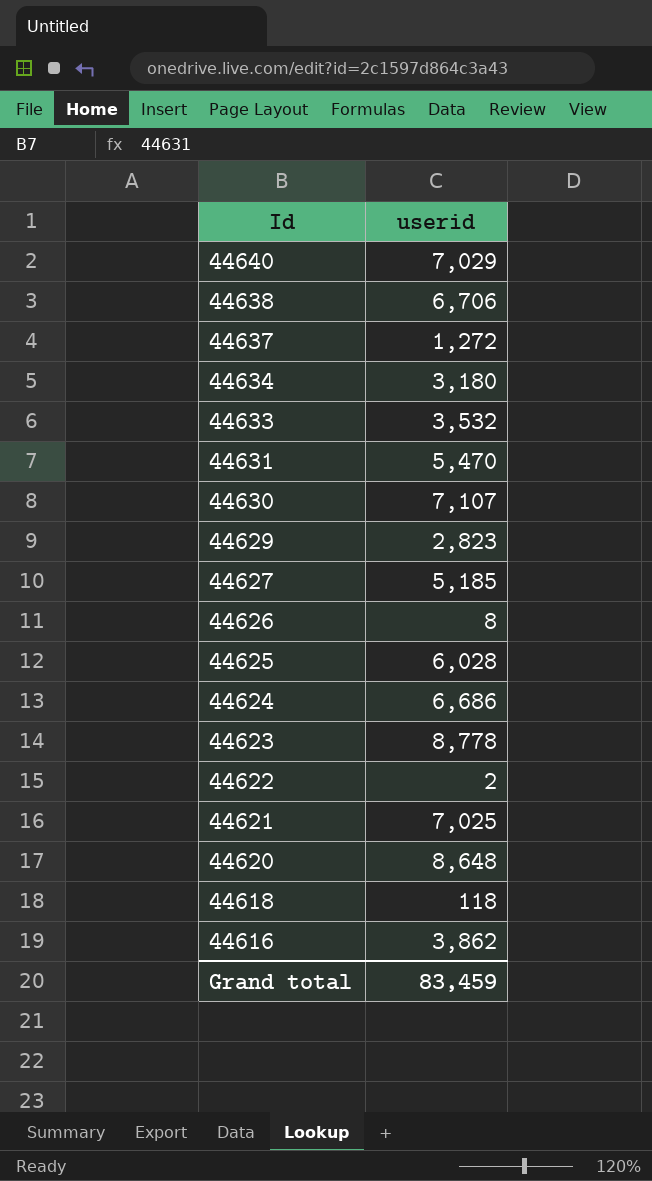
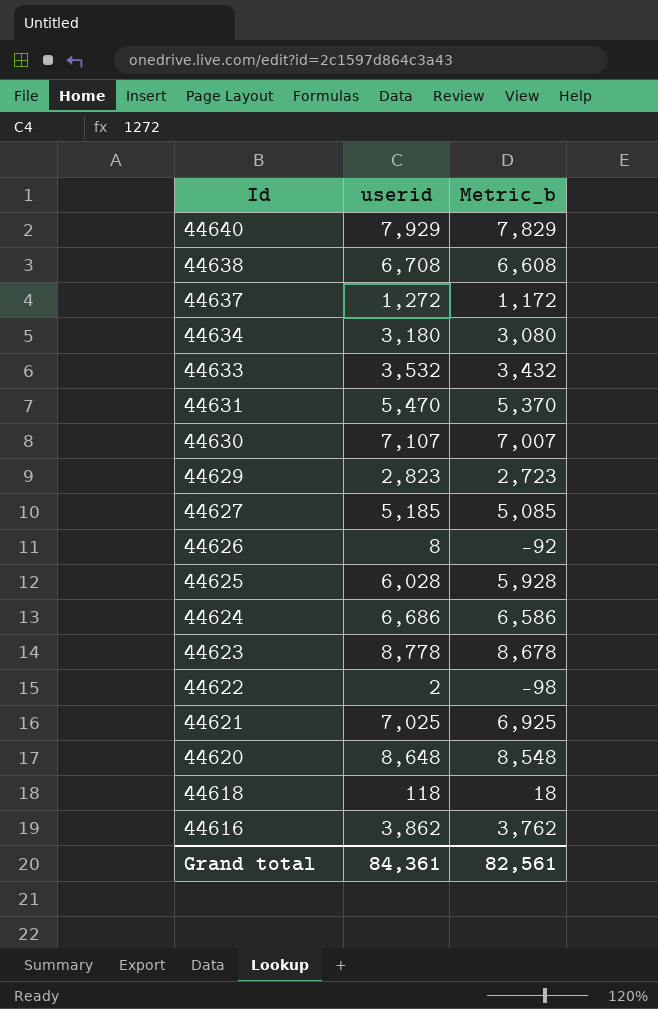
column Metric_b | formula: none -> [userid] - 100
44640 | userid: 7,029 -> 7,929
44638 | userid: 6,706 -> 6,708
Grand total | userid: 83,459 -> 84,361

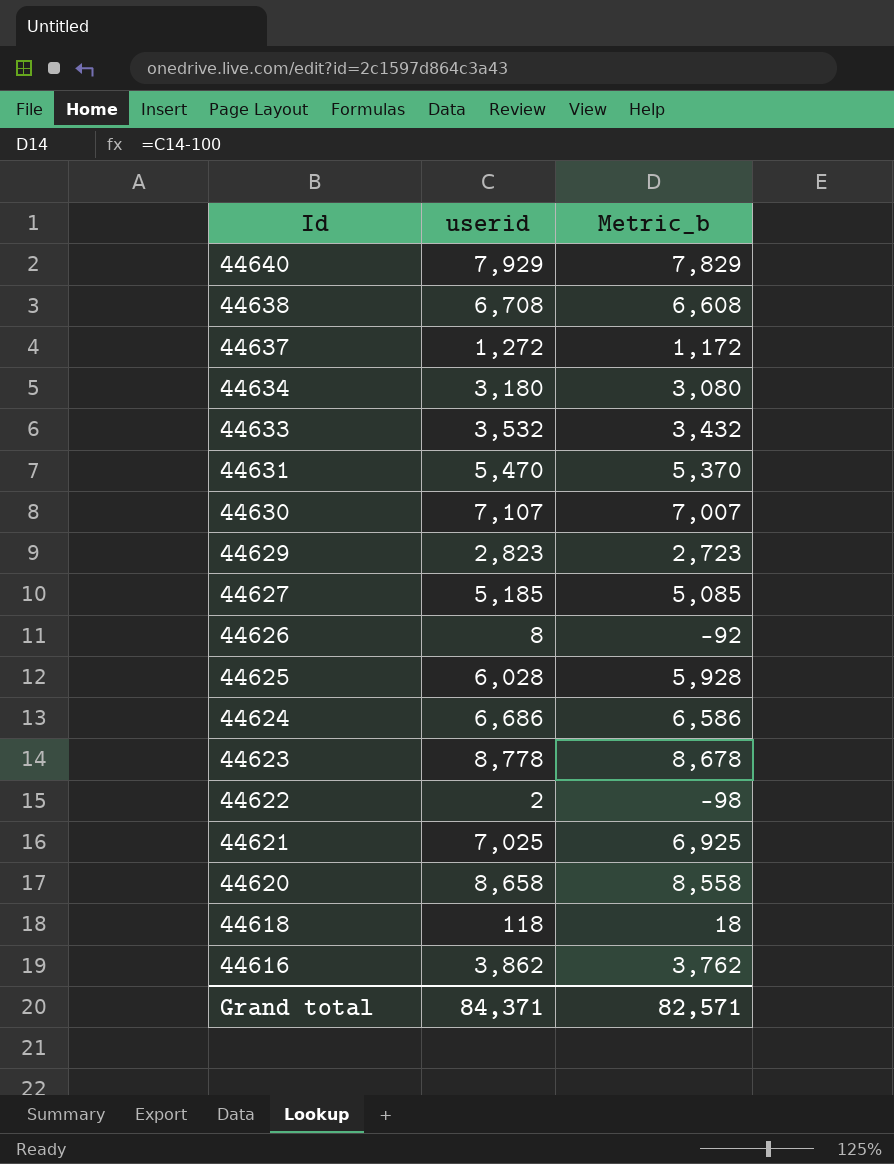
44620 | userid: 8,648 -> 8,658
44620 | Metric_b: 8,548 -> 8,558
Grand total | userid: 84,361 -> 84,371
Grand total | Metric_b: 82,561 -> 82,571

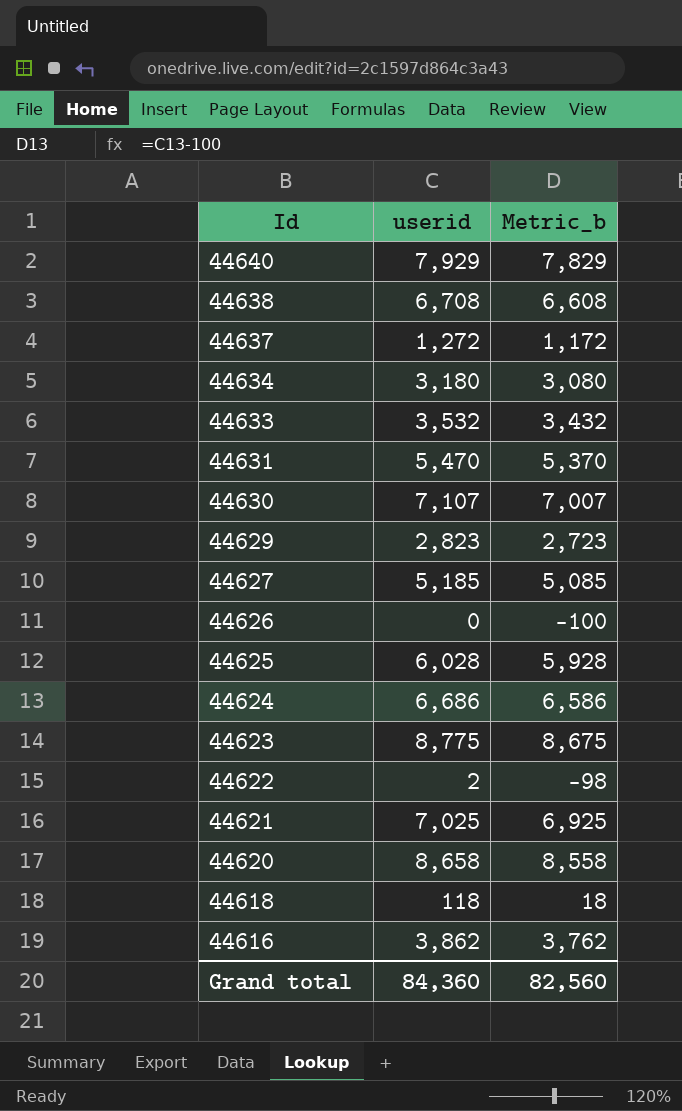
44626 | userid: 8 -> 0
44626 | Metric_b: -92 -> -100
44623 | userid: 8,778 -> 8,775
44623 | Metric_b: 8,678 -> 8,675
Grand total | userid: 84,371 -> 84,360
Grand total | Metric_b: 82,571 -> 82,560

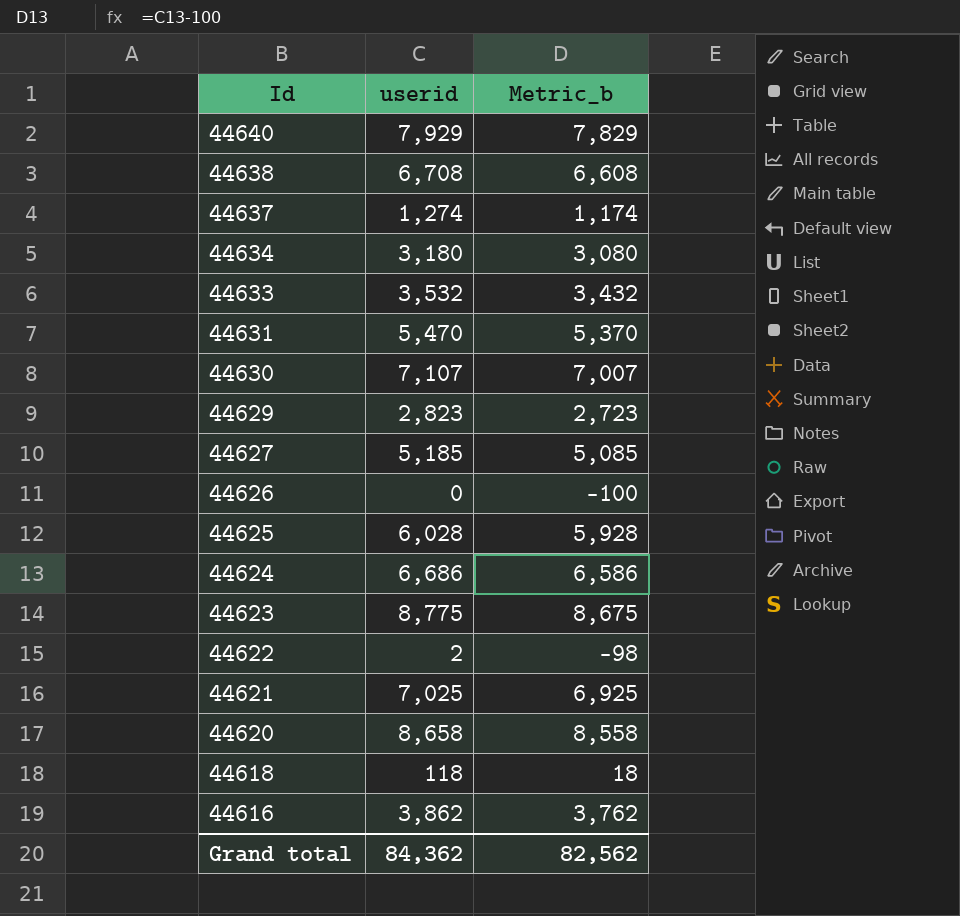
44637 | userid: 1,272 -> 1,274
44637 | Metric_b: 1,172 -> 1,174
Grand total | userid: 84,360 -> 84,362
Grand total | Metric_b: 82,560 -> 82,562

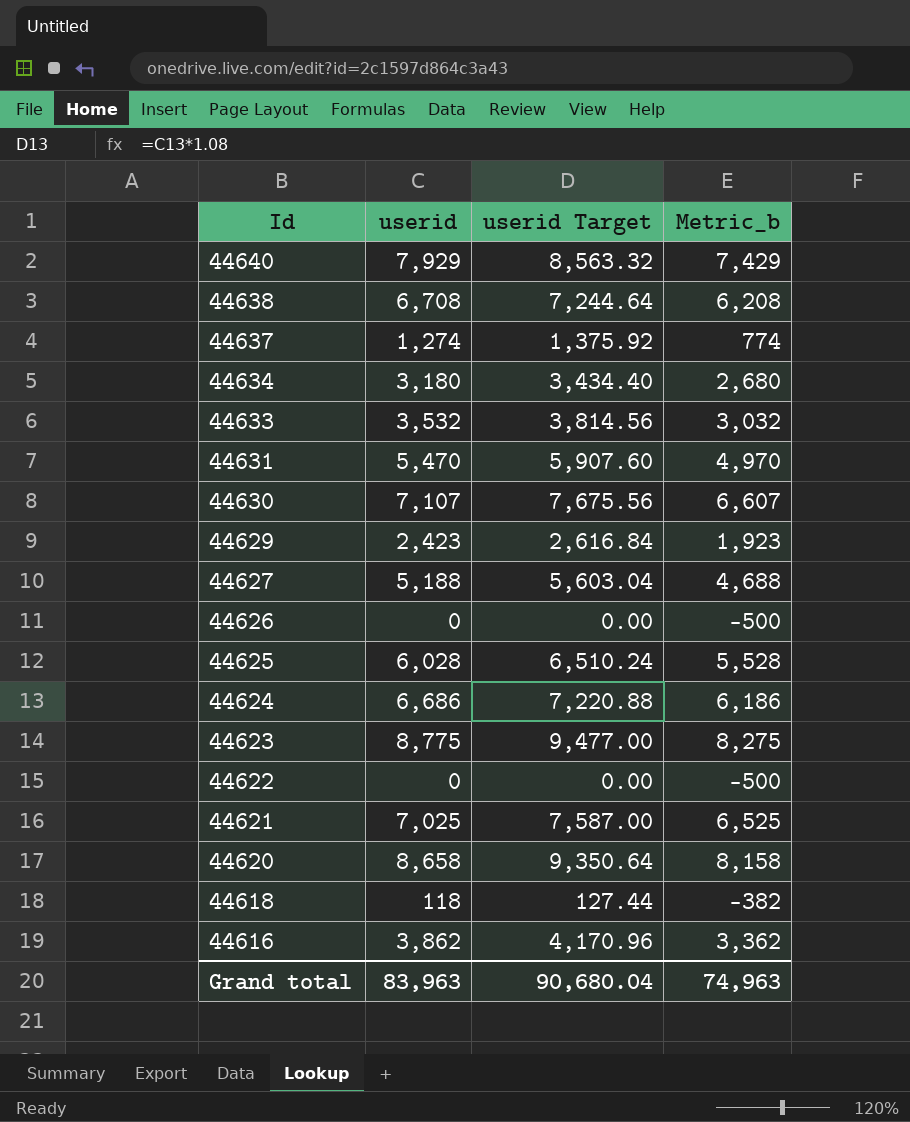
column userid Target | formula: none -> [userid] * 1.08
column Metric_b | formula: [userid] - 100 -> [userid] - 500
44629 | userid: 2,823 -> 2,423
44627 | userid: 5,185 -> 5,188
44622 | userid: 2 -> 0
Grand total | userid: 84,362 -> 83,963
Grand total | Metric_b: 82,562 -> 74,963

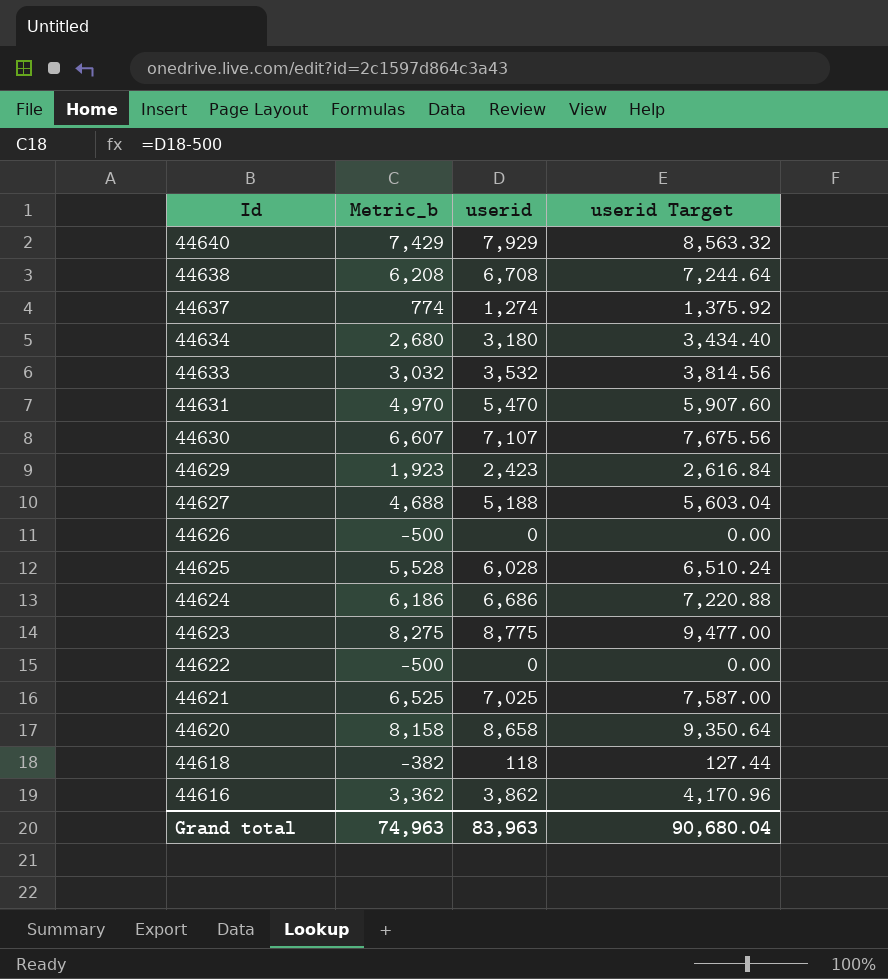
column Metric_b | position: 4 -> 2

